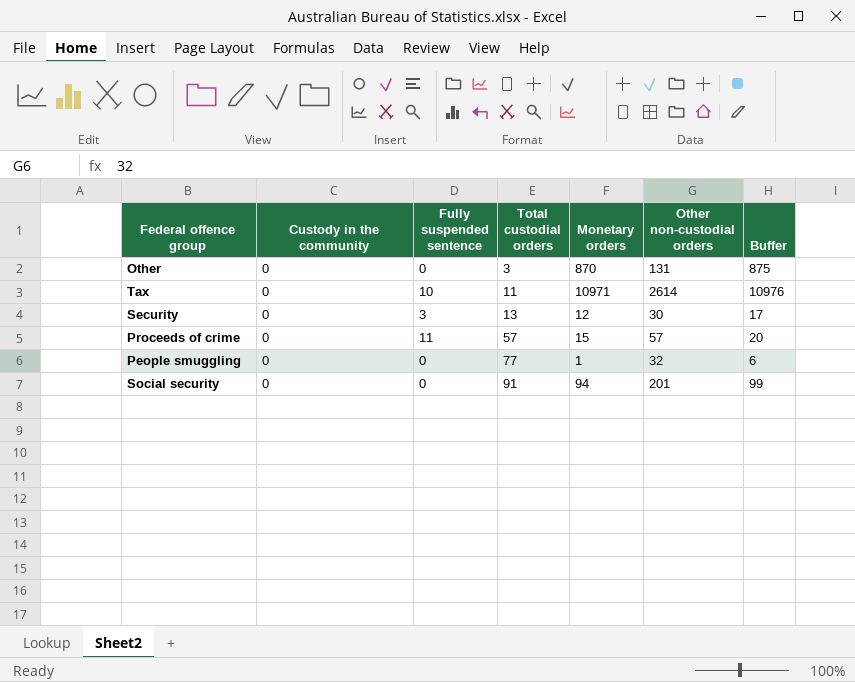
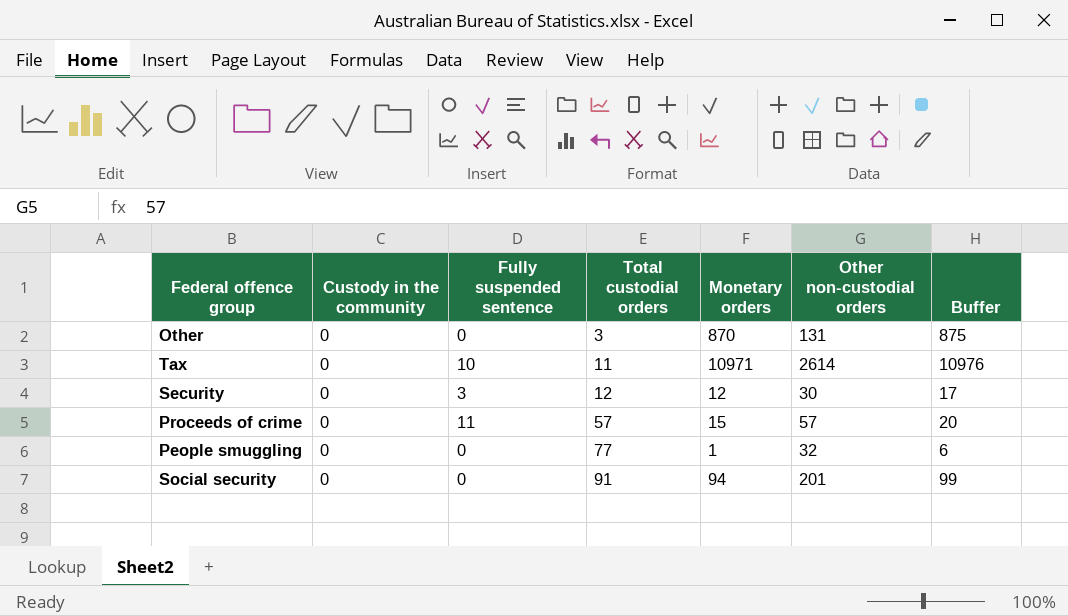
Security | Total custodial orders: 13 -> 12

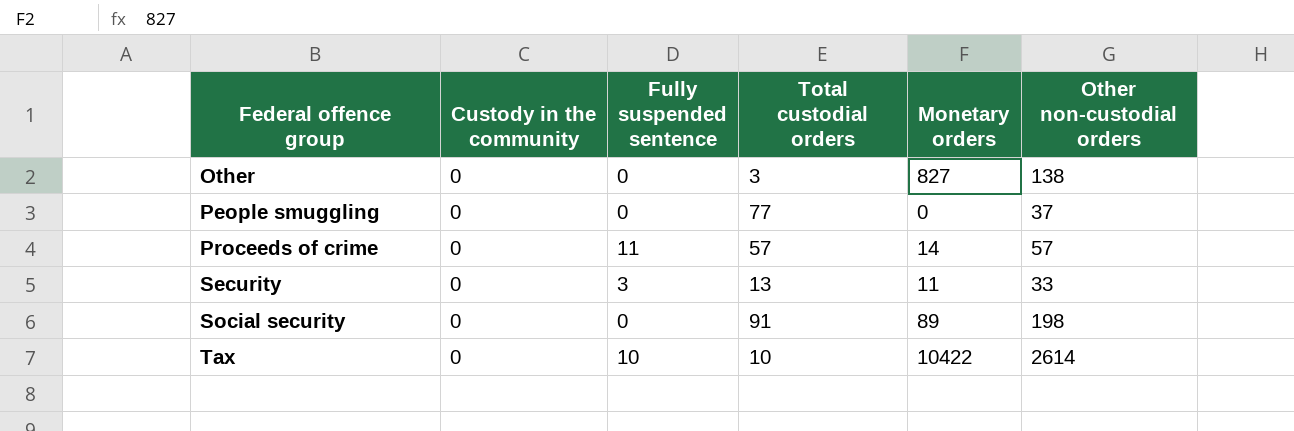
row order: Total custodial orders ascending -> Federal offence group ascending
column Buffer | formula: [Monetary orders] + 5 -> none
Other | Monetary orders: 870 -> 827
Other | Other non-custodial orders: 131 -> 138
People smuggling | Monetary orders: 1 -> 0
People smuggling | Other non-custodial orders: 32 -> 37
Proceeds of crime | Monetary orders: 15 -> 14
Security | Total custodial orders: 12 -> 13
Security | Monetary orders: 12 -> 11
Security | Other non-custodial orders: 30 -> 33
Social security | Monetary orders: 94 -> 89
Social security | Other non-custodial orders: 201 -> 198
Tax | Total custodial orders: 11 -> 10
Tax | Monetary orders: 10971 -> 10422

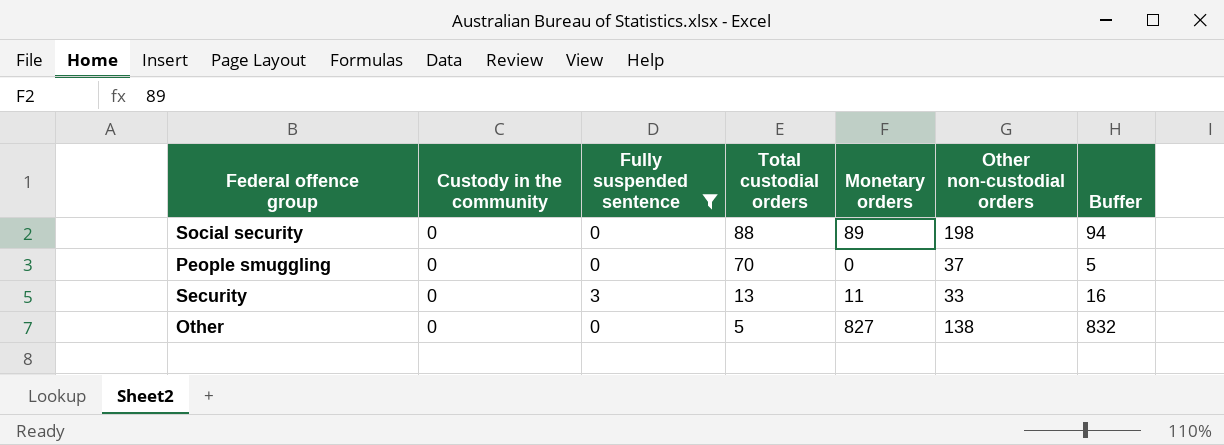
filter: none -> Fully suspended sentence <= 3
row order: Federal offence group ascending -> Total custodial orders descending
column Buffer | formula: none -> [Monetary orders] + 5
Social security | Total custodial orders: 91 -> 88
People smuggling | Total custodial orders: 77 -> 70
Other | Total custodial orders: 3 -> 5

